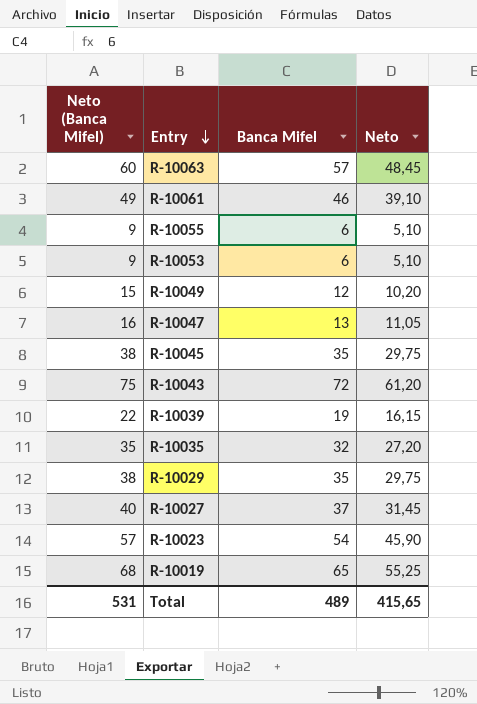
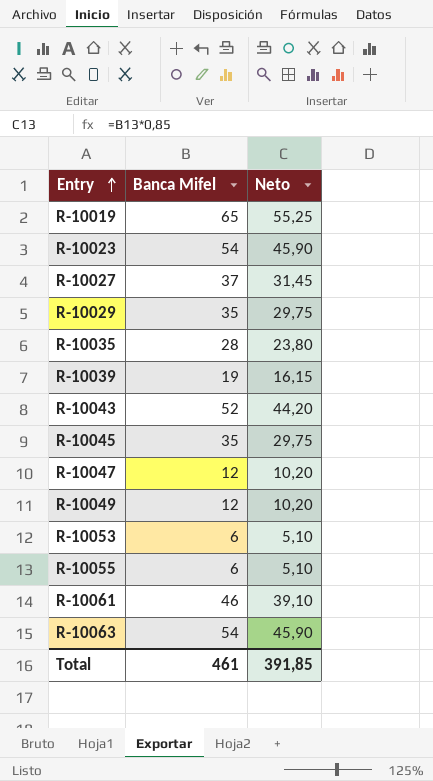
row order: Entry descending -> Entry ascending
column Neto (Banca Mifel) | formula: [Banca Mifel] + 3 -> none
R-10035 | Banca Mifel: 32 -> 28
R-10035 | Neto: 27,20 -> 23,80
R-10043 | Banca Mifel: 72 -> 52
R-10043 | Neto: 61,20 -> 44,20
R-10047 | Banca Mifel: 13 -> 12
R-10047 | Neto: 11,05 -> 10,20
R-10063 | Banca Mifel: 57 -> 54
R-10063 | Neto: 48,45 -> 45,90
Total | Banca Mifel: 489 -> 461
Total | Neto: 415,65 -> 391,85

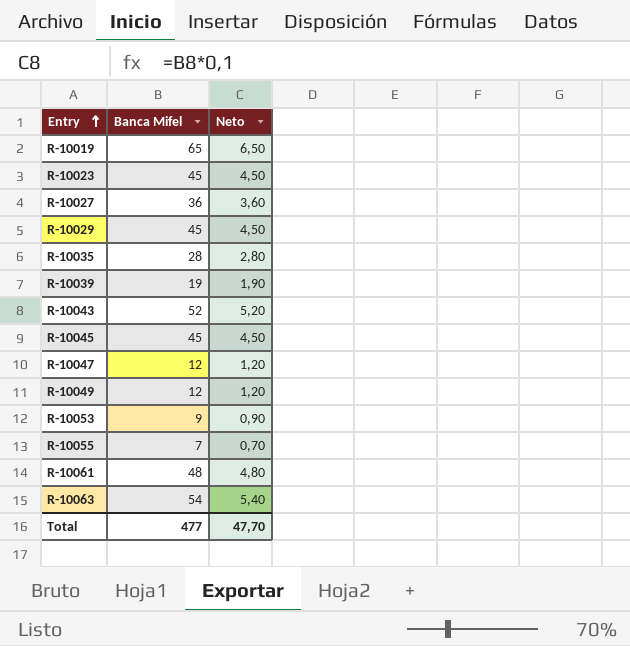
column Neto | formula: [Banca Mifel] * 0,85 -> [Banca Mifel] * 0,1
R-10023 | Banca Mifel: 54 -> 45
R-10027 | Banca Mifel: 37 -> 36
R-10029 | Banca Mifel: 35 -> 45
R-10045 | Banca Mifel: 35 -> 45
R-10053 | Banca Mifel: 6 -> 9
R-10055 | Banca Mifel: 6 -> 7
R-10061 | Banca Mifel: 46 -> 48
Total | Banca Mifel: 461 -> 477
Total | Neto: 391,85 -> 47,70

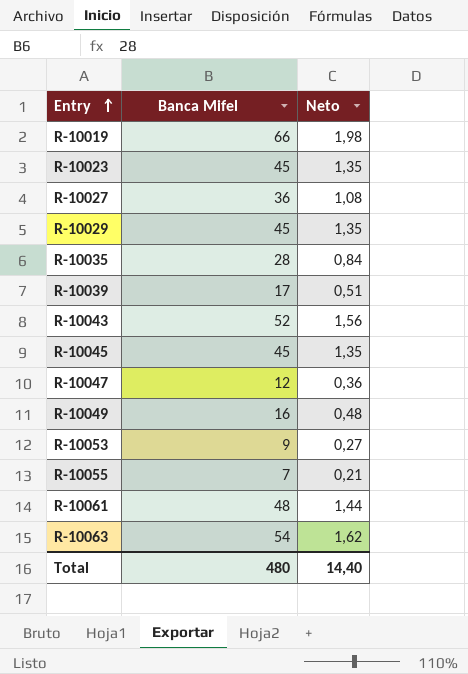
column Neto | formula: [Banca Mifel] * 0,1 -> [Banca Mifel] * 0,03
R-10019 | Banca Mifel: 65 -> 66
R-10039 | Banca Mifel: 19 -> 17
R-10049 | Banca Mifel: 12 -> 16
Total | Banca Mifel: 477 -> 480
Total | Neto: 47,70 -> 14,40

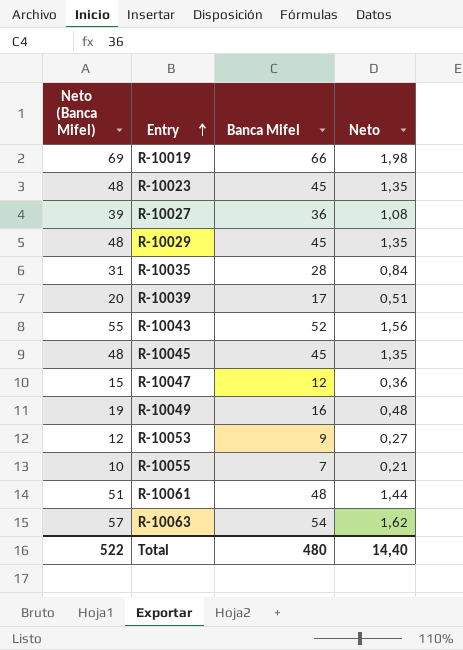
column Neto (Banca Mifel) | formula: none -> [Banca Mifel] + 3

